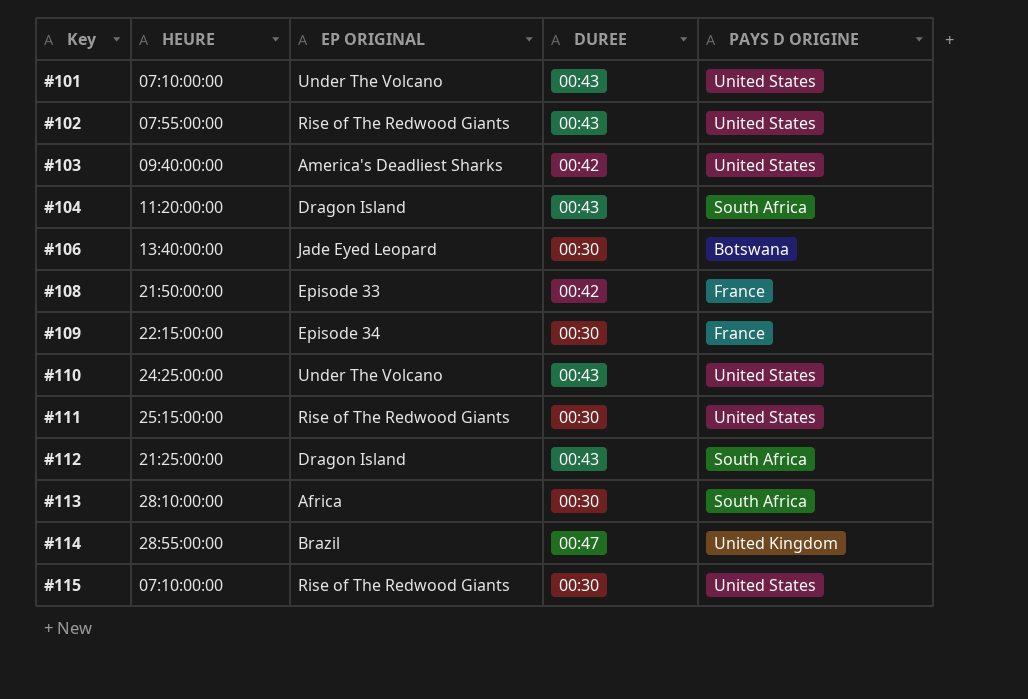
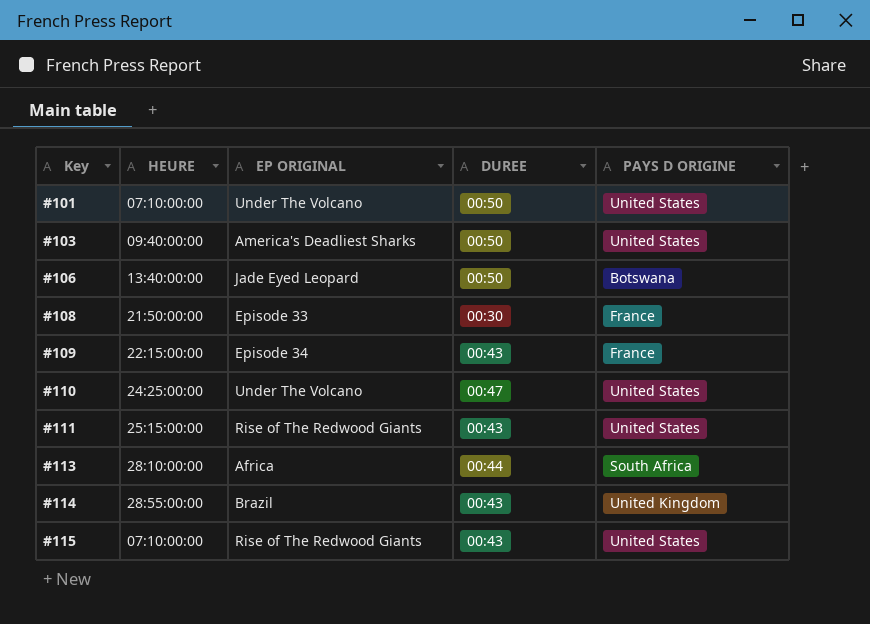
row #102: 07:55:00:00 | Rise of The Redwood Giants | 00:43 | United States -> none
row #104: 11:20:00:00 | Dragon Island | 00:43 | South Africa -> none
row #112: 21:25:00:00 | Dragon Island | 00:43 | South Africa -> none
#101 | DUREE: 00:43 -> 00:50
#103 | DUREE: 00:42 -> 00:50
#106 | DUREE: 00:30 -> 00:50
#108 | DUREE: 00:42 -> 00:30
#109 | DUREE: 00:30 -> 00:43
#110 | DUREE: 00:43 -> 00:47
#111 | DUREE: 00:30 -> 00:43
#113 | DUREE: 00:30 -> 00:44
#114 | DUREE: 00:47 -> 00:43
#115 | DUREE: 00:30 -> 00:43

